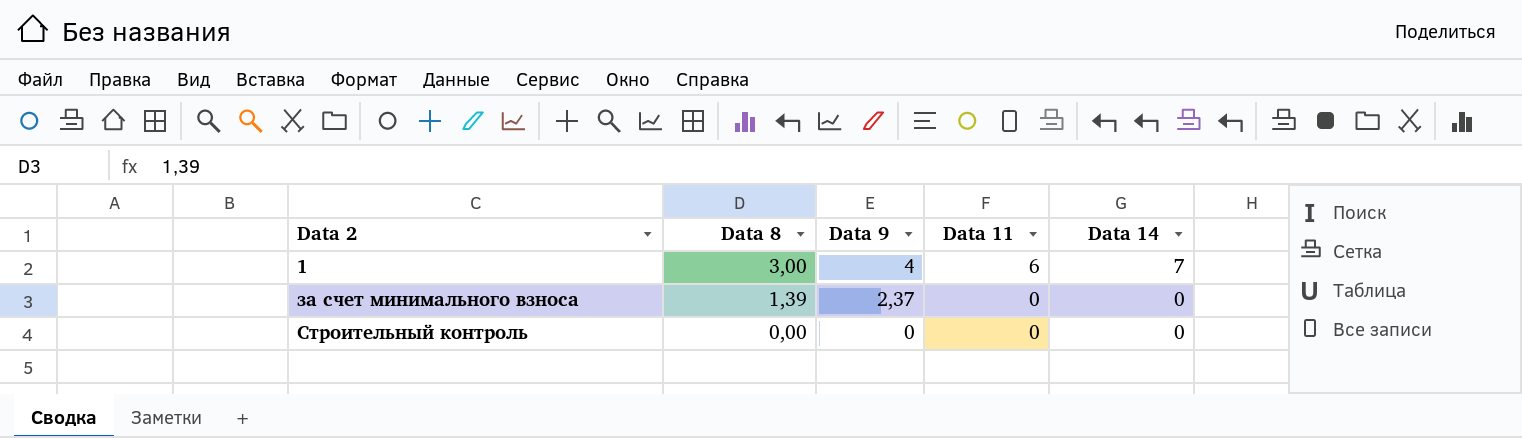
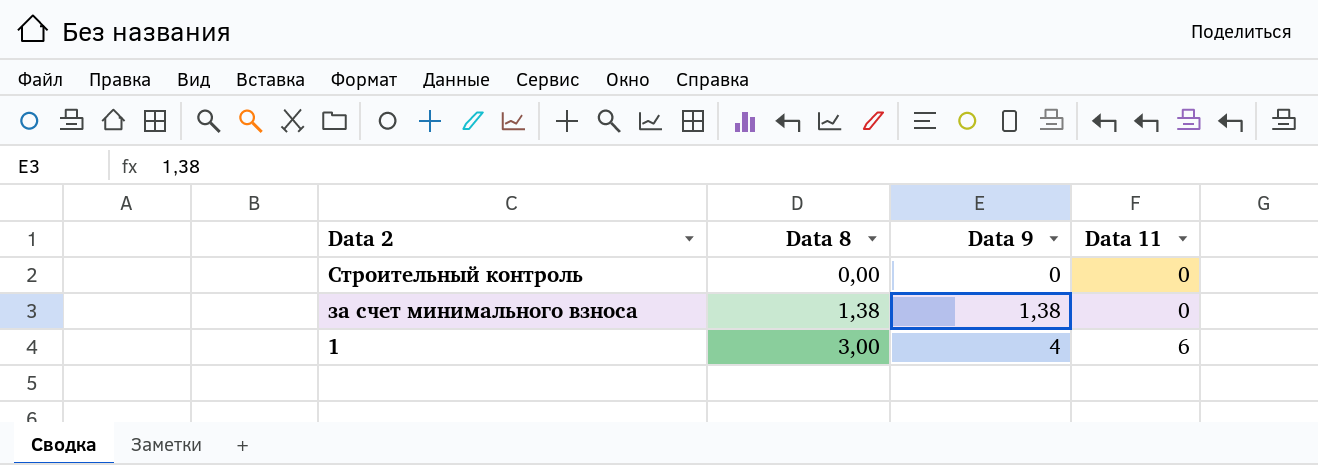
row order: Data 2 ascending -> Data 2 descending
column Data 14 | position: 5 -> none
за счет минимального взноса | Data 8: 1,39 -> 1,38
за счет минимального взноса | Data 9: 2,37 -> 1,38

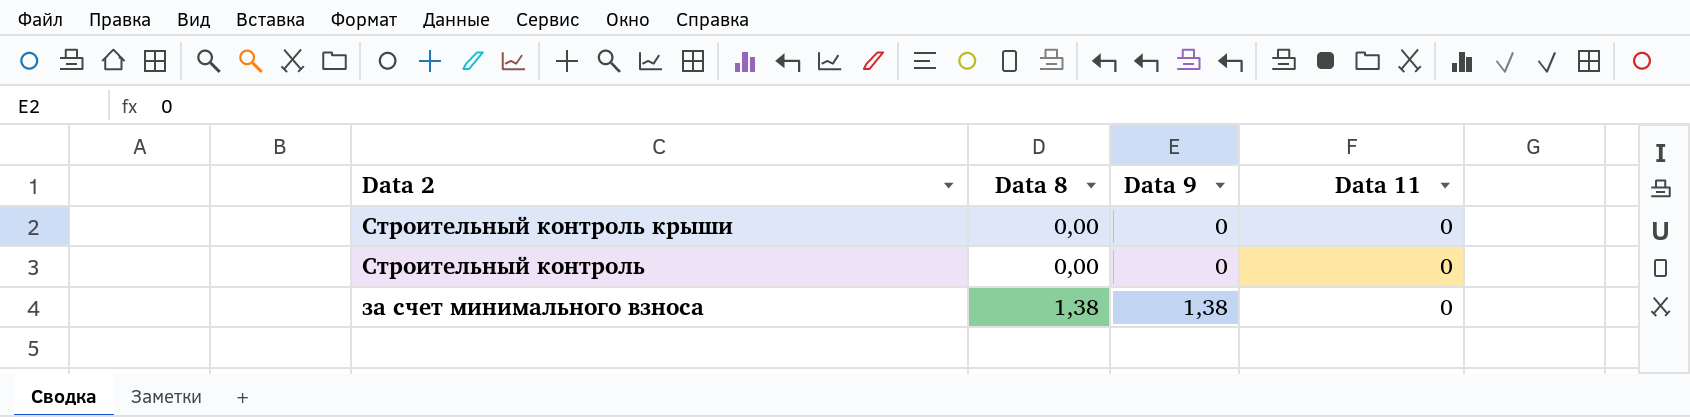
row 1: 3,00 | 4 | 6 -> none
row Строительный контроль крыши: none -> 0,00 | 0 | 0

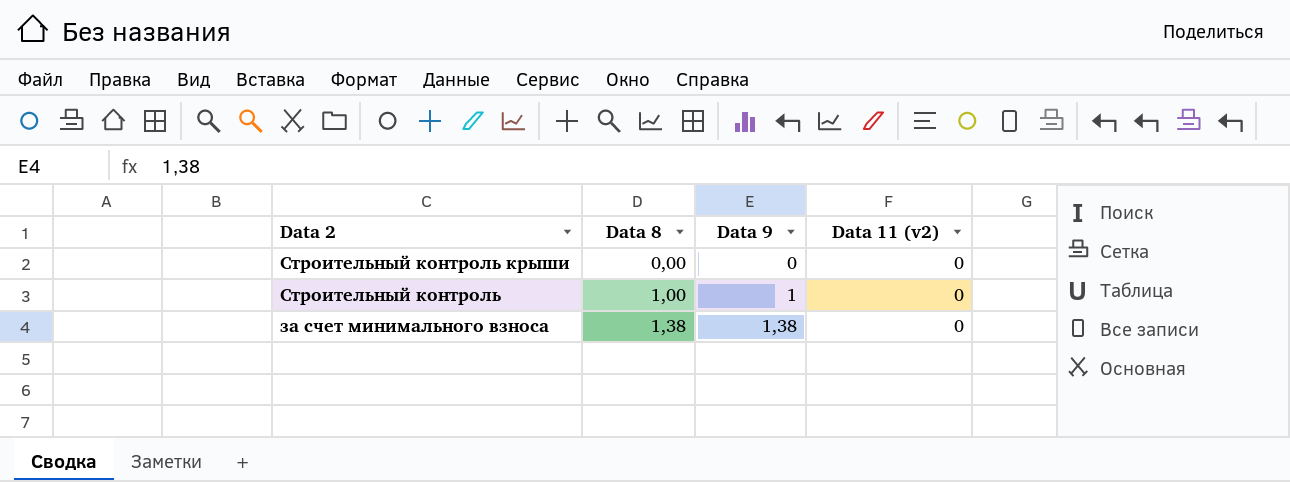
column name: Data 11 -> Data 11 (v2)
Строительный контроль | Data 8: 0,00 -> 1,00
Строительный контроль | Data 9: 0 -> 1

